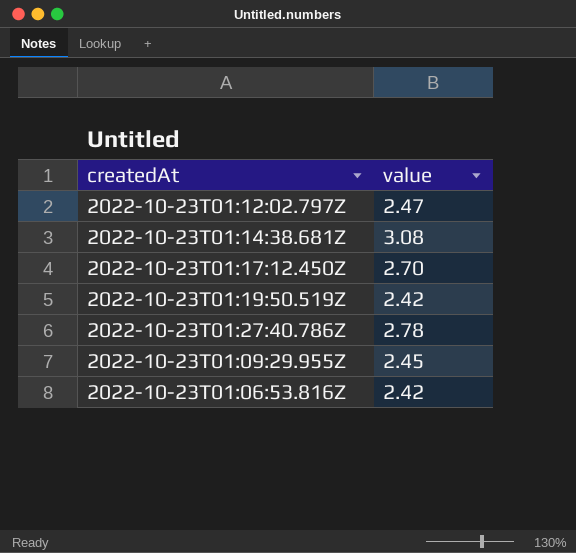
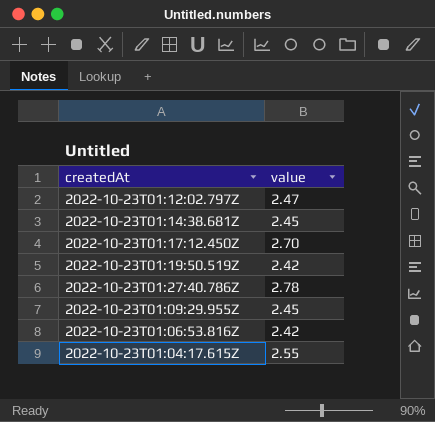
2022-10-23T01:14:38.681Z | value: 3.08 -> 2.45
row 2022-10-23T01:04:17.615Z: none -> 2.55

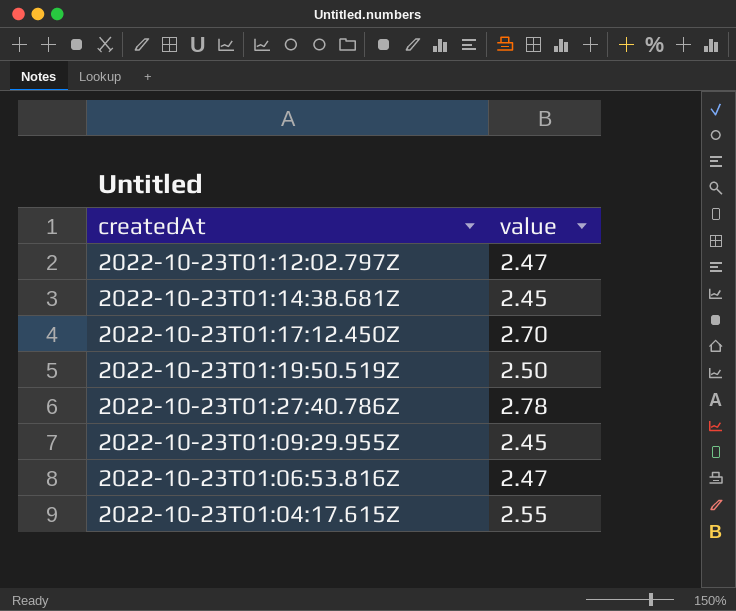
2022-10-23T01:19:50.519Z | value: 2.42 -> 2.50
2022-10-23T01:06:53.816Z | value: 2.42 -> 2.47

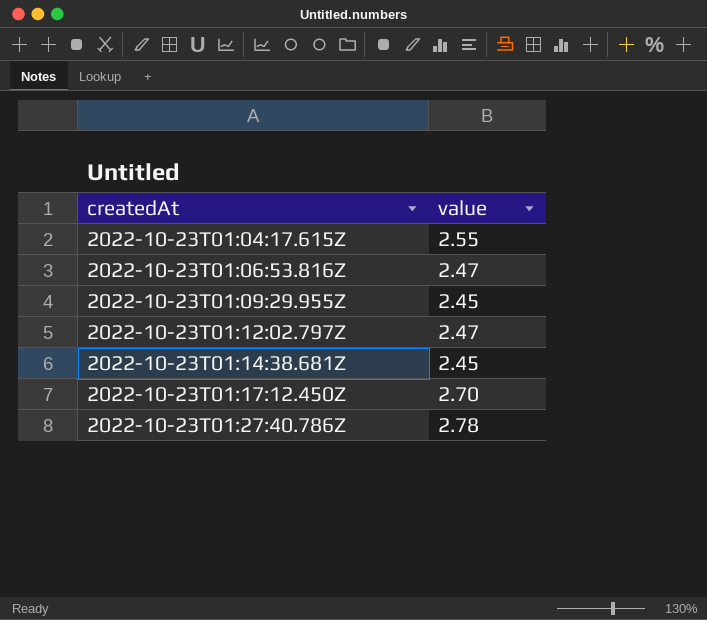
row order: none -> createdAt ascending
row 2022-10-23T01:19:50.519Z: 2.50 -> none

